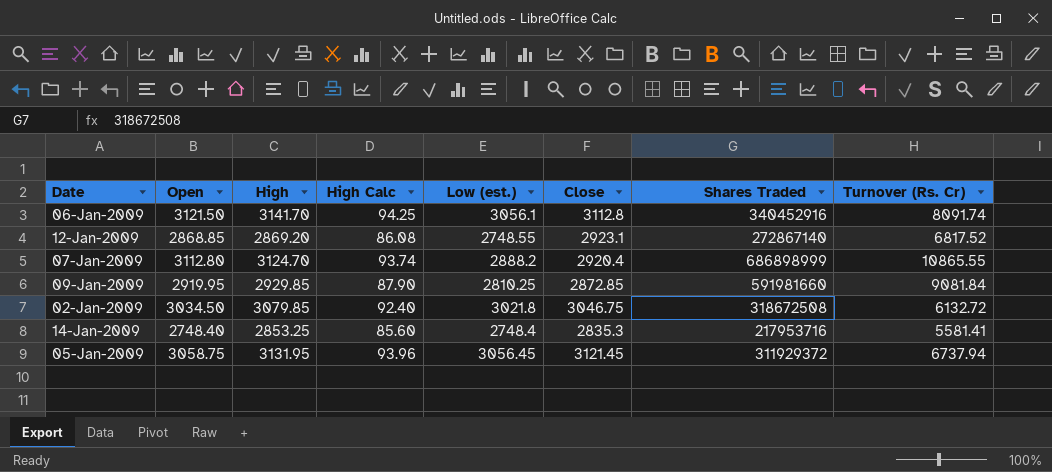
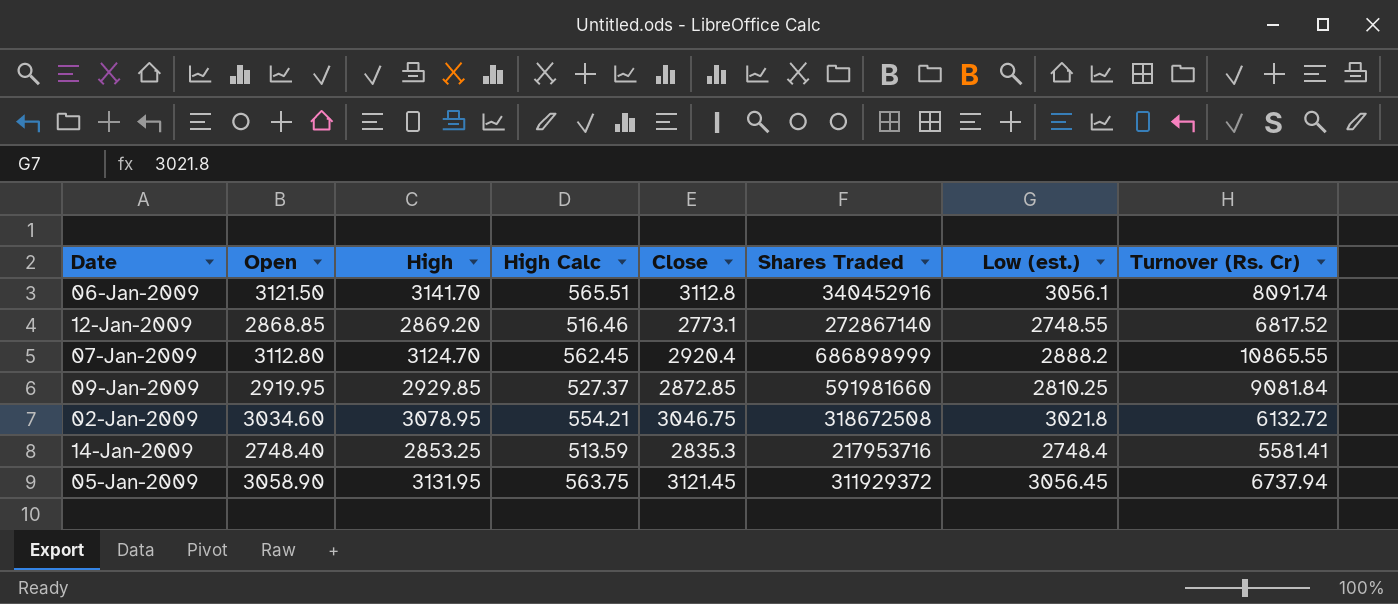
column High Calc | formula: [High] * 0.03 -> [High] * 0.18
column Low (est.) | position: 5 -> 7
12-Jan-2009 | Close: 2923.1 -> 2773.1
02-Jan-2009 | Open: 3034.50 -> 3034.60
02-Jan-2009 | High: 3079.85 -> 3078.95
05-Jan-2009 | Open: 3058.75 -> 3058.90

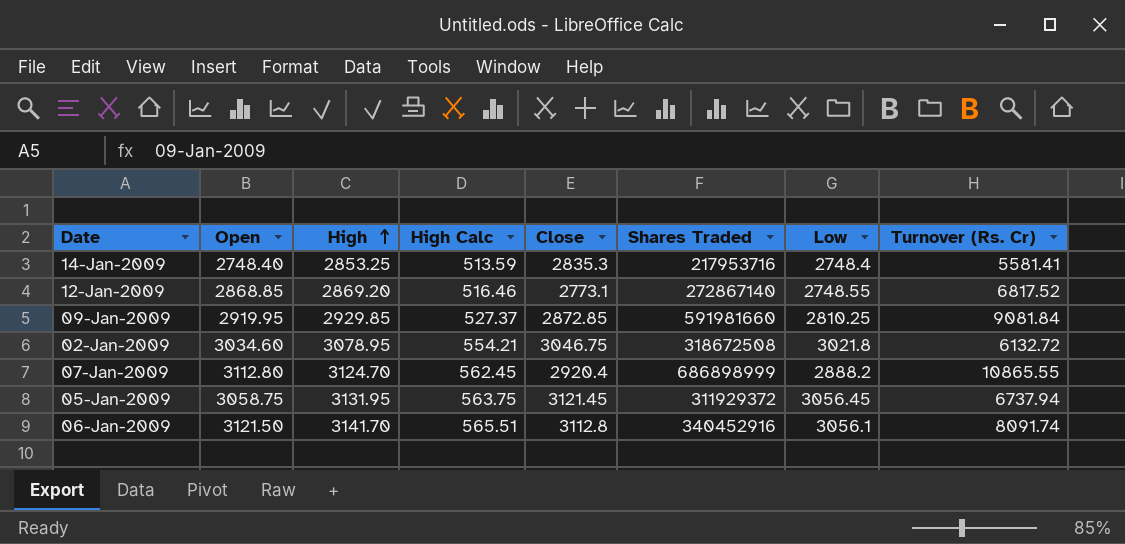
row order: none -> High ascending
column name: Low (est.) -> Low
05-Jan-2009 | Open: 3058.90 -> 3058.75

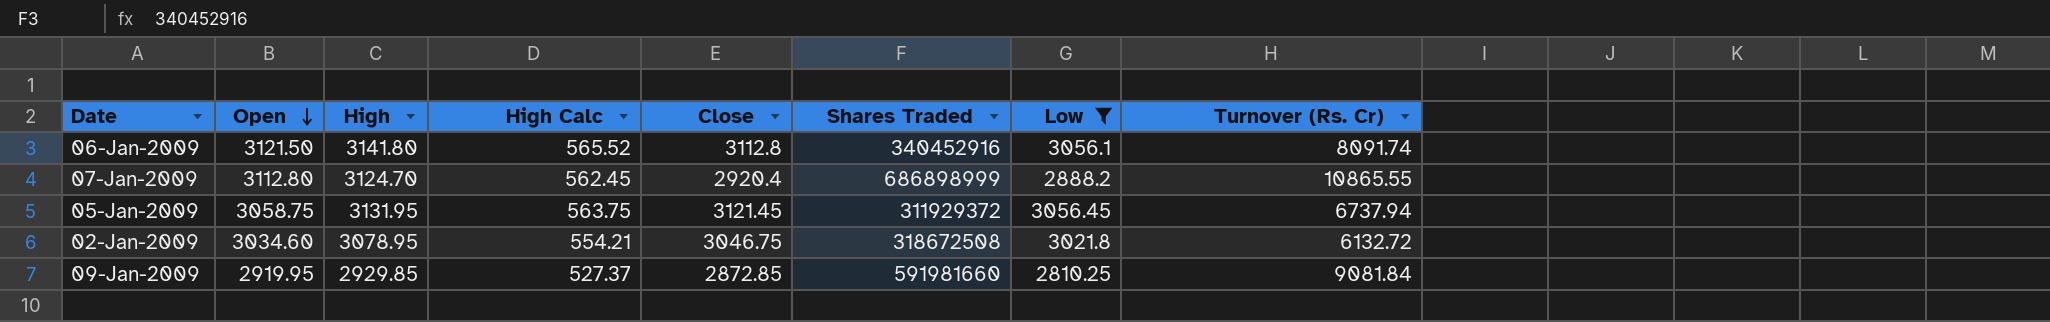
filter: none -> Low >= 2810.25
row order: High ascending -> Open descending
06-Jan-2009 | High: 3141.70 -> 3141.80
06-Jan-2009 | High Calc: 565.51 -> 565.52

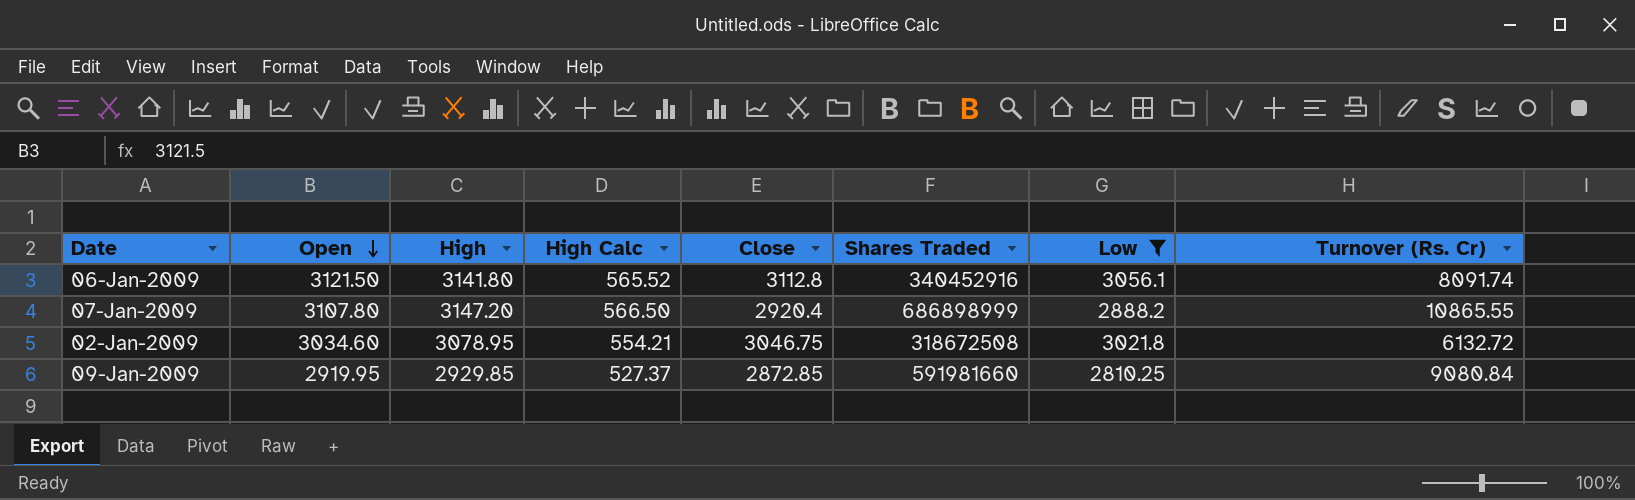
row 05-Jan-2009: 3058.75 | 3131.95 | 563.75 | 3121.45 | 311929372 | 3056.45 | 6737.94 -> none
07-Jan-2009 | Open: 3112.80 -> 3107.80
07-Jan-2009 | High: 3124.70 -> 3147.20
07-Jan-2009 | High Calc: 562.45 -> 566.50
09-Jan-2009 | Turnover (Rs. Cr): 9081.84 -> 9080.84

